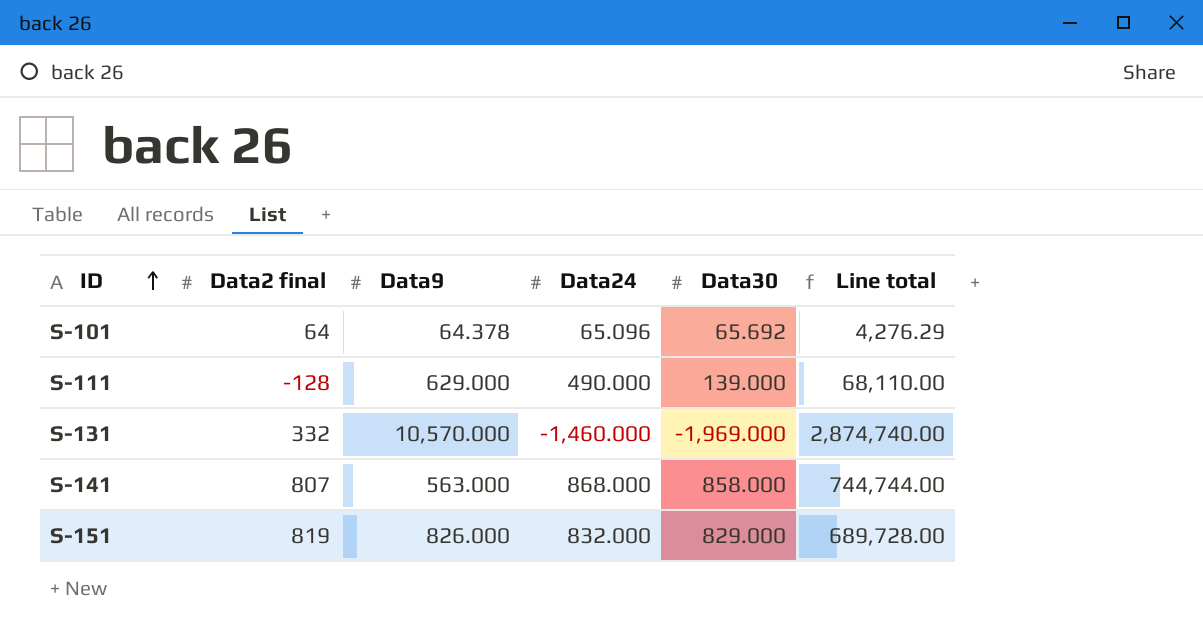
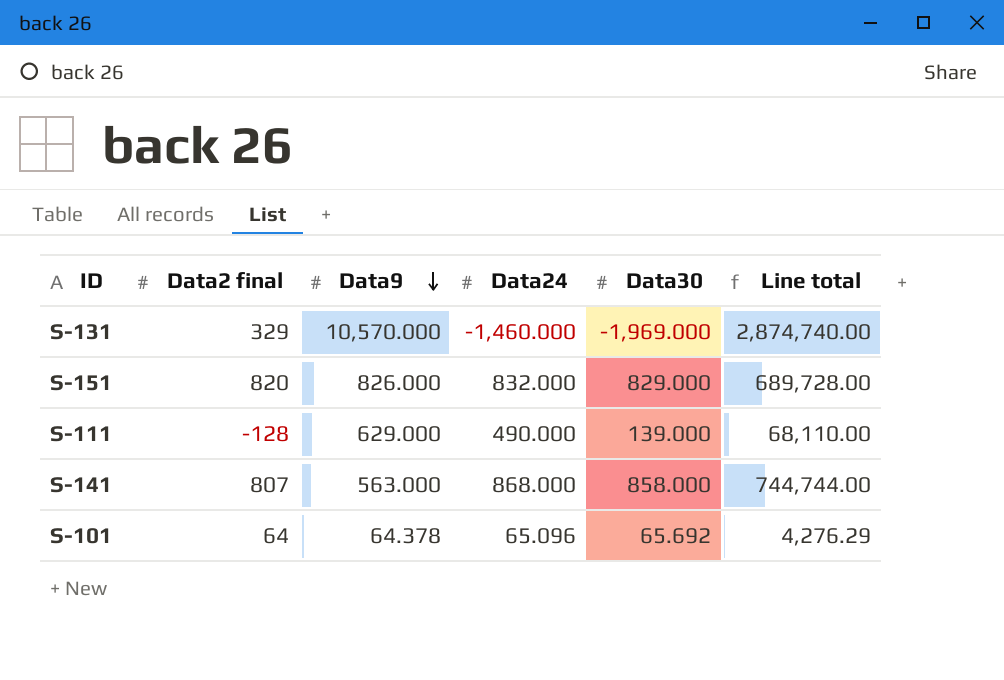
row order: ID ascending -> Data9 descending
S-131 | Data2 final: 332 -> 329
S-151 | Data2 final: 819 -> 820

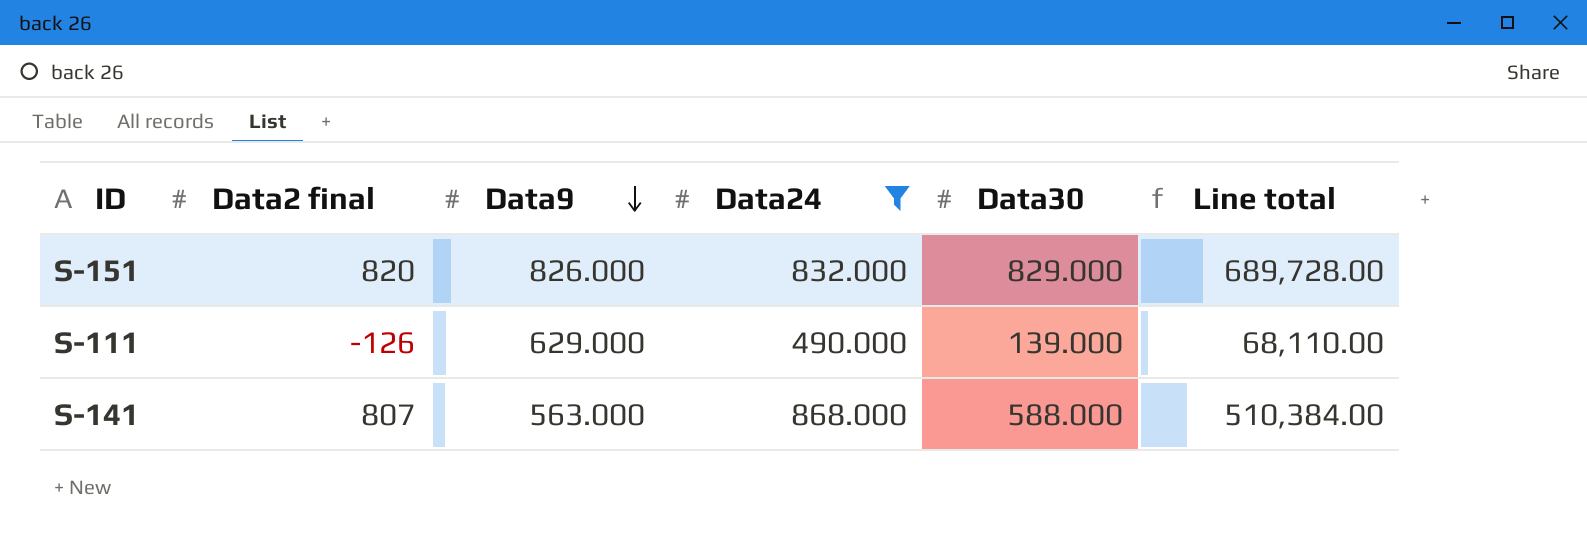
filter: none -> Data24 >= 490.000
S-111 | Data2 final: -128 -> -126
S-141 | Data30: 858.000 -> 588.000
S-141 | Line total: 744,744.00 -> 510,384.00

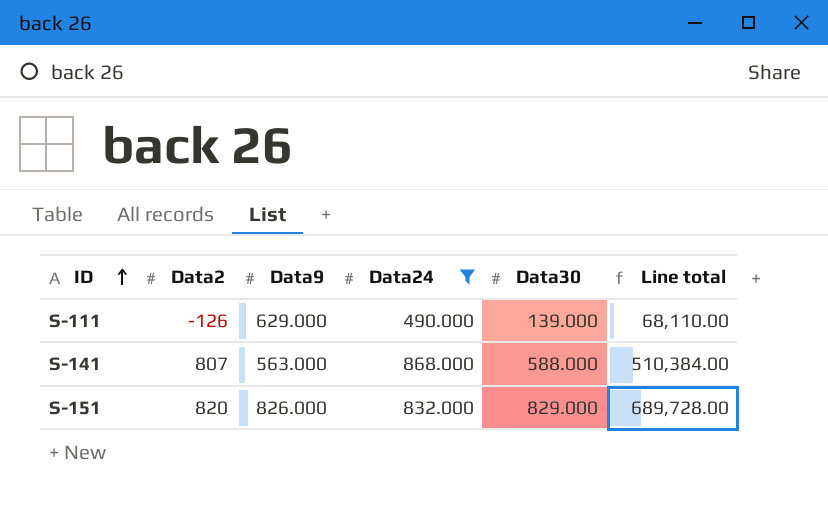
row order: Data9 descending -> ID ascending
column name: Data2 final -> Data2

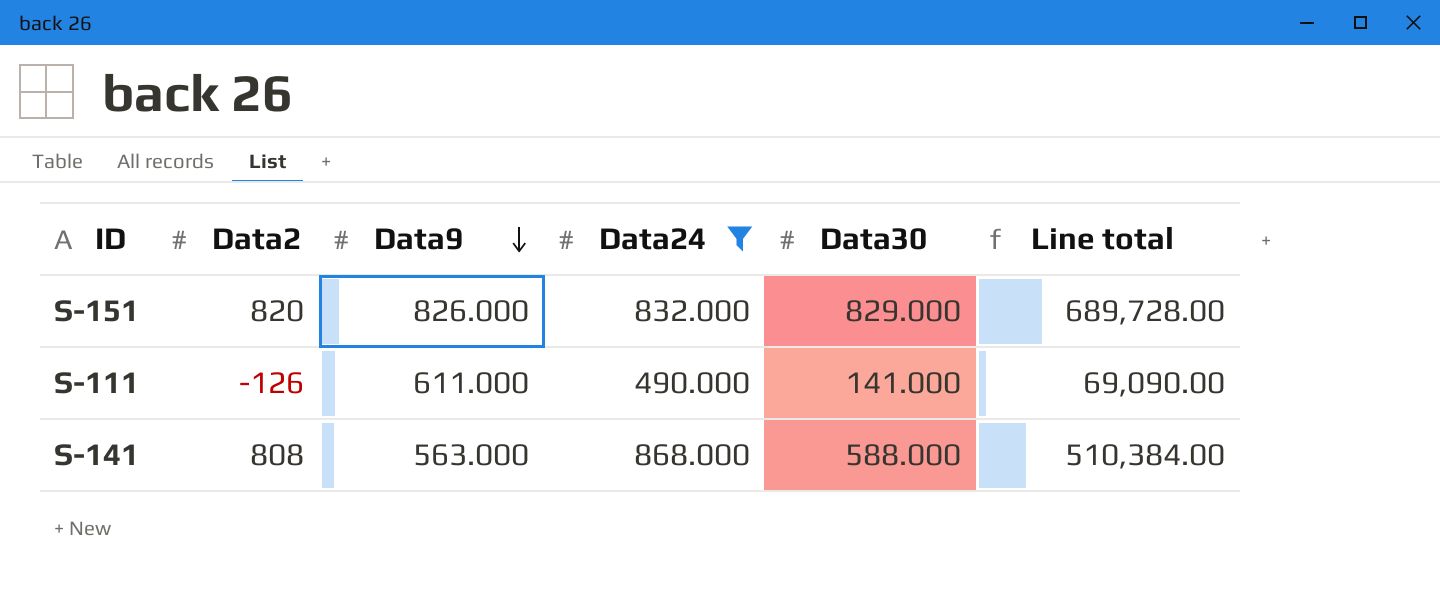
row order: ID ascending -> Data9 descending
S-111 | Data9: 629.000 -> 611.000
S-111 | Data30: 139.000 -> 141.000
S-111 | Line total: 68,110.00 -> 69,090.00
S-141 | Data2: 807 -> 808

